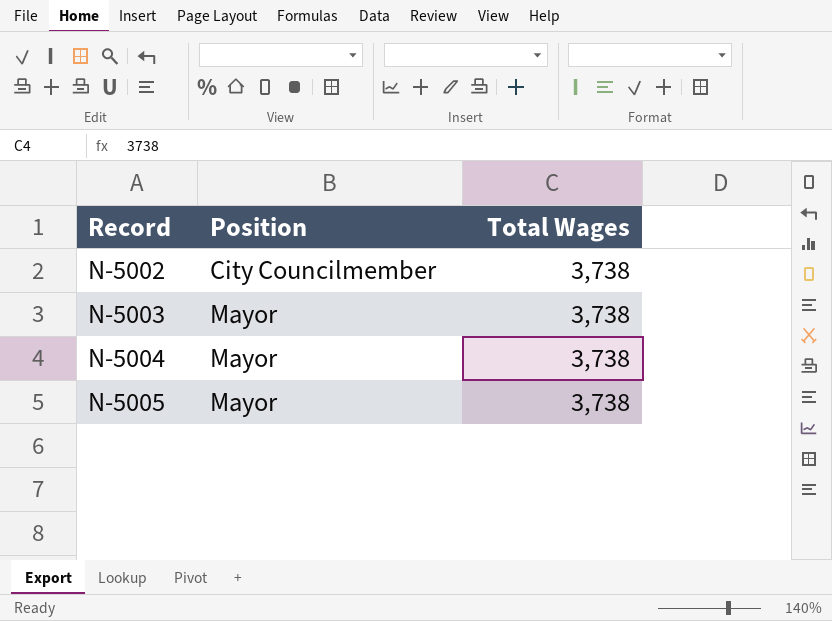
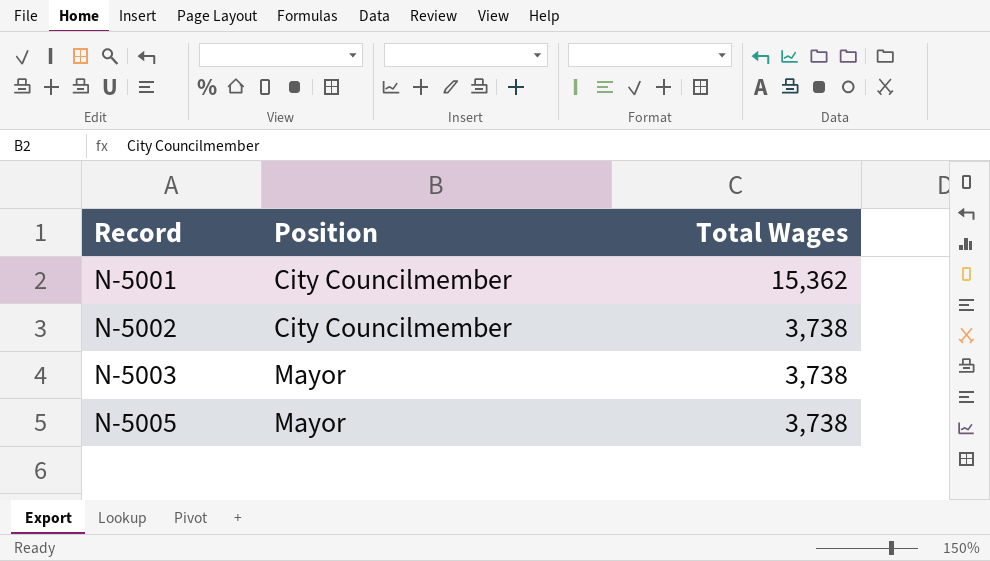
row N-5004: Mayor | 3,738 -> none
row N-5001: none -> City Councilmember | 15,362

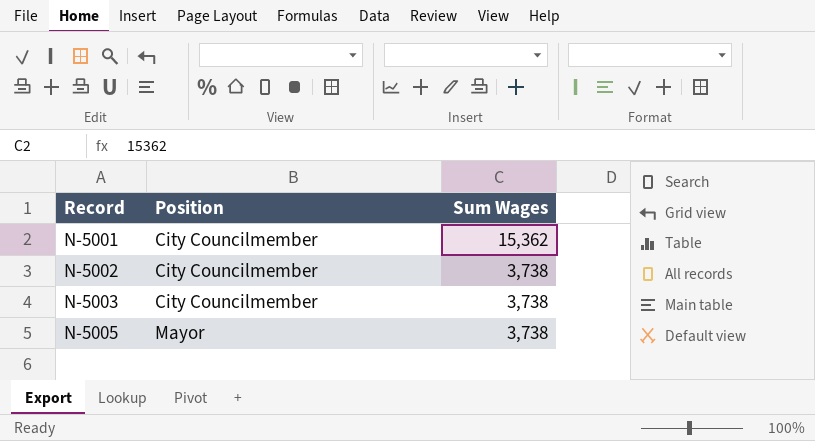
column name: Total Wages -> Sum Wages
N-5003 | Position: Mayor -> City Councilmember

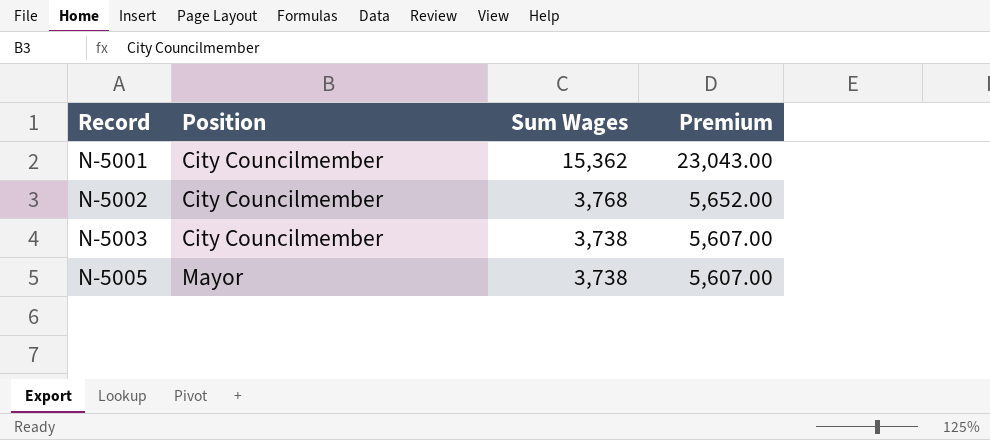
column Premium | formula: none -> [Sum Wages] * 1.5
N-5002 | Sum Wages: 3,738 -> 3,768

